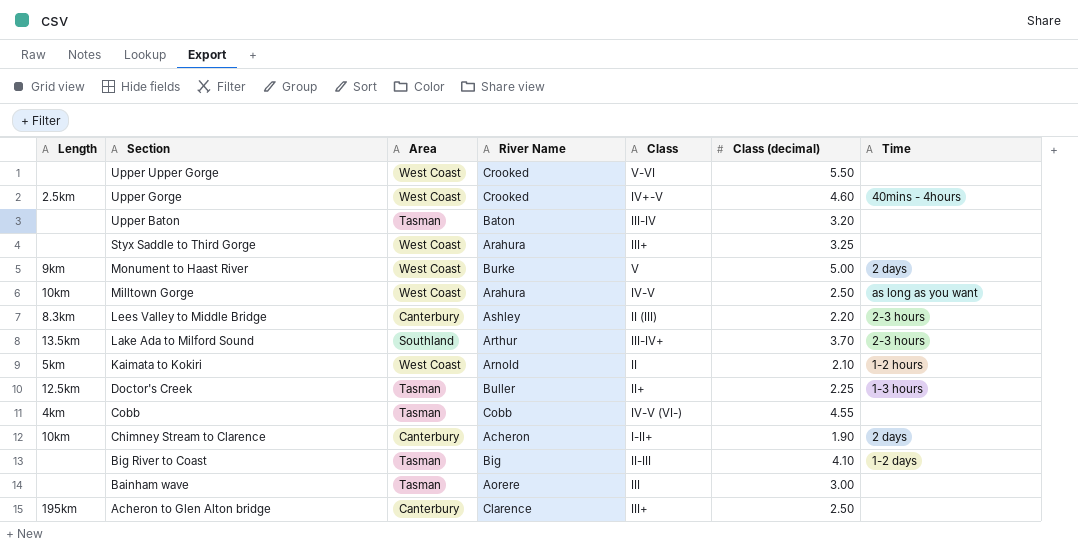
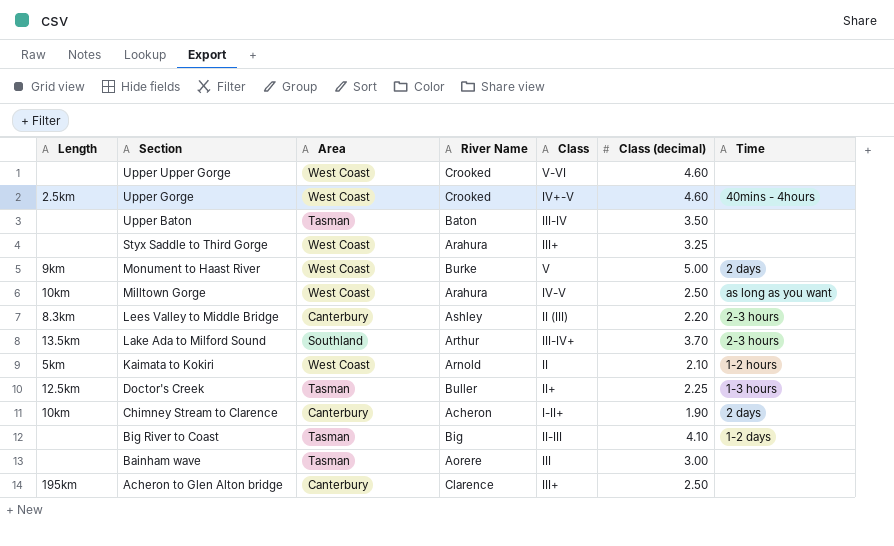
row Cobb: 4km | Tasman | Cobb | IV-V (VI-) | 4.55 | none -> none
Upper Upper Gorge | Class (decimal): 5.50 -> 4.60
Upper Baton | Class (decimal): 3.20 -> 3.50

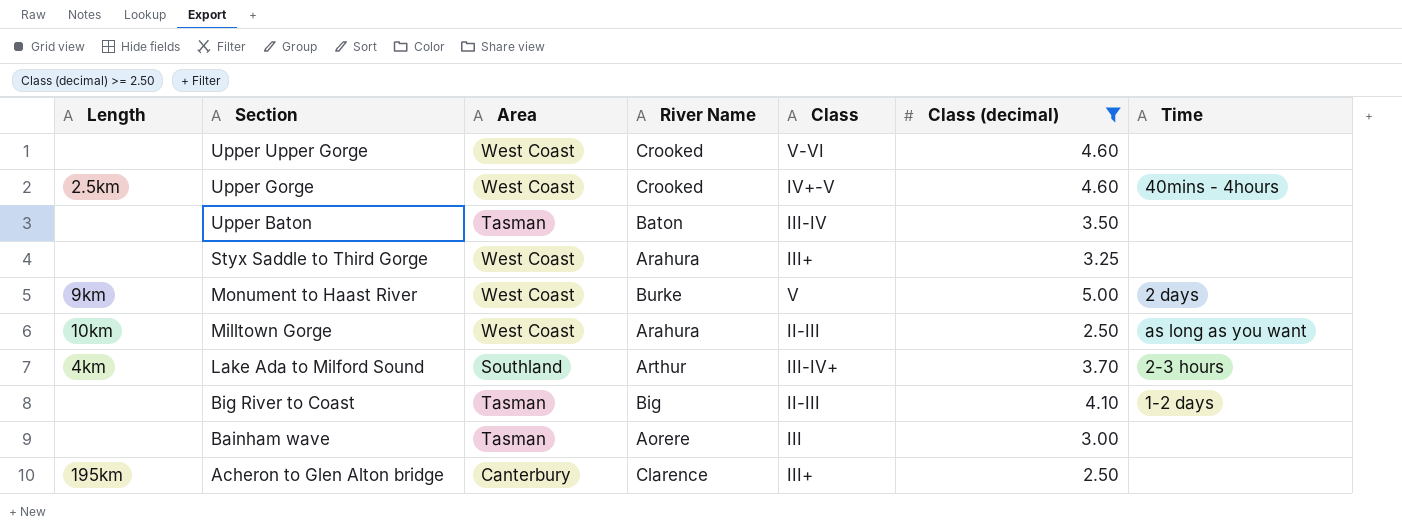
filter: none -> Class (decimal) >= 2.50
Milltown Gorge | Class: IV-V -> II-III
Lake Ada to Milford Sound | Length: 13.5km -> 4km

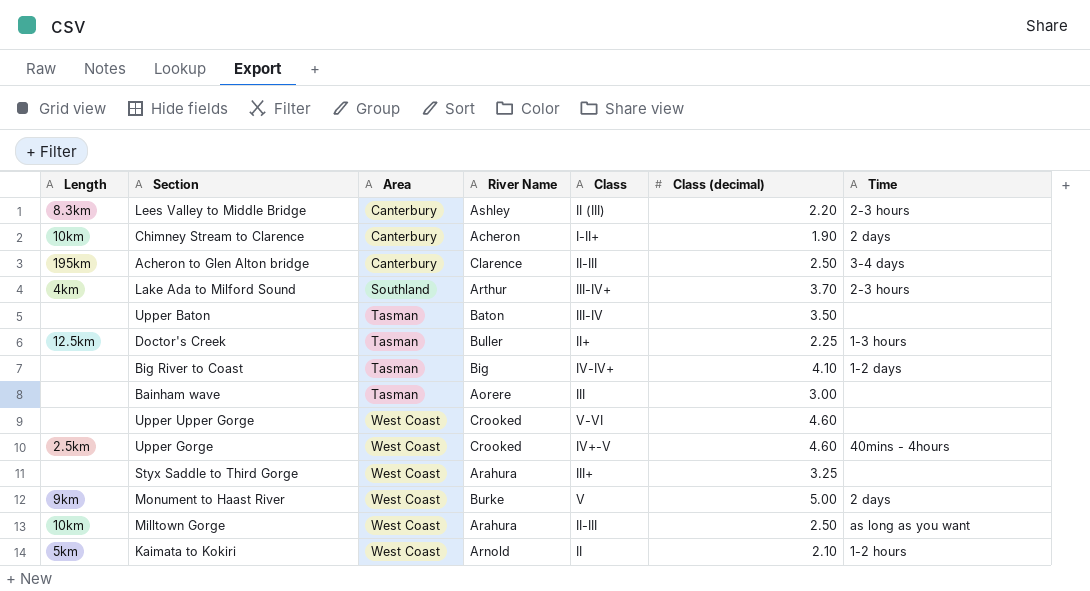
filter: Class (decimal) >= 2.50 -> none
row order: Section descending -> Area ascending
Acheron to Glen Alton bridge | Class: III+ -> II-III
Acheron to Glen Alton bridge | Time: none -> 3-4 days
Big River to Coast | Class: II-III -> IV-IV+

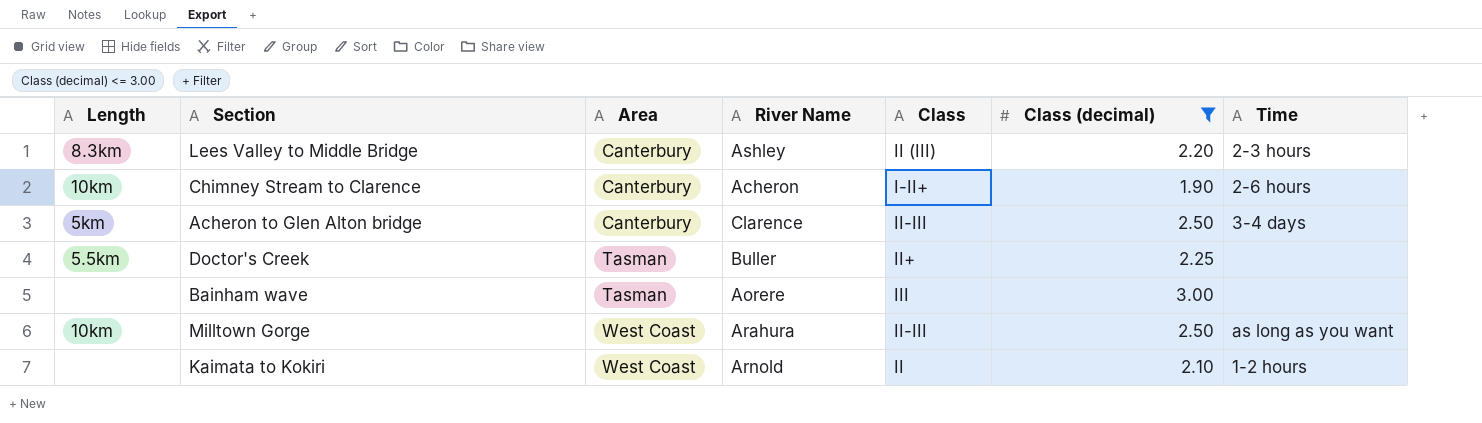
filter: none -> Class (decimal) <= 3.00
Chimney Stream to Clarence | Time: 2 days -> 2-6 hours
Acheron to Glen Alton bridge | Length: 195km -> 5km
Doctor's Creek | Length: 12.5km -> 5.5km
Doctor's Creek | Time: 1-3 hours -> none
Kaimata to Kokiri | Length: 5km -> none

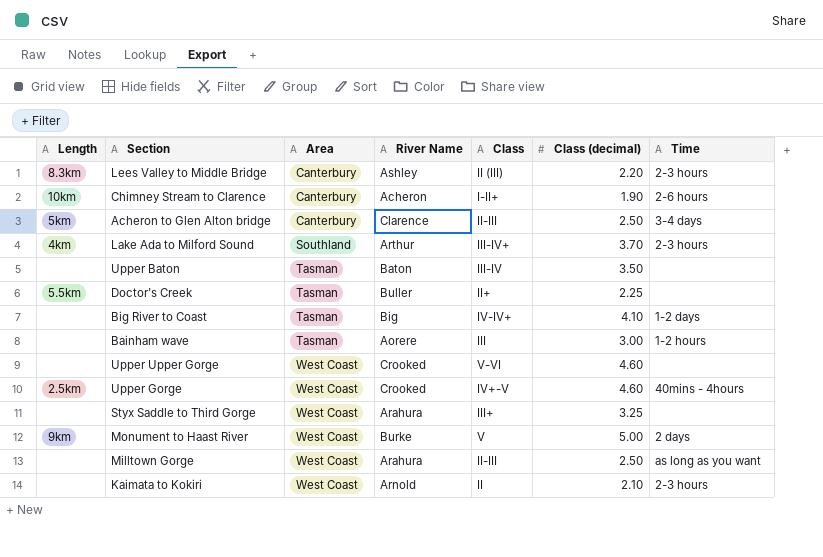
filter: Class (decimal) <= 3.00 -> none
Bainham wave | Time: none -> 1-2 hours
Milltown Gorge | Length: 10km -> none
Kaimata to Kokiri | Time: 1-2 hours -> 2-3 hours

